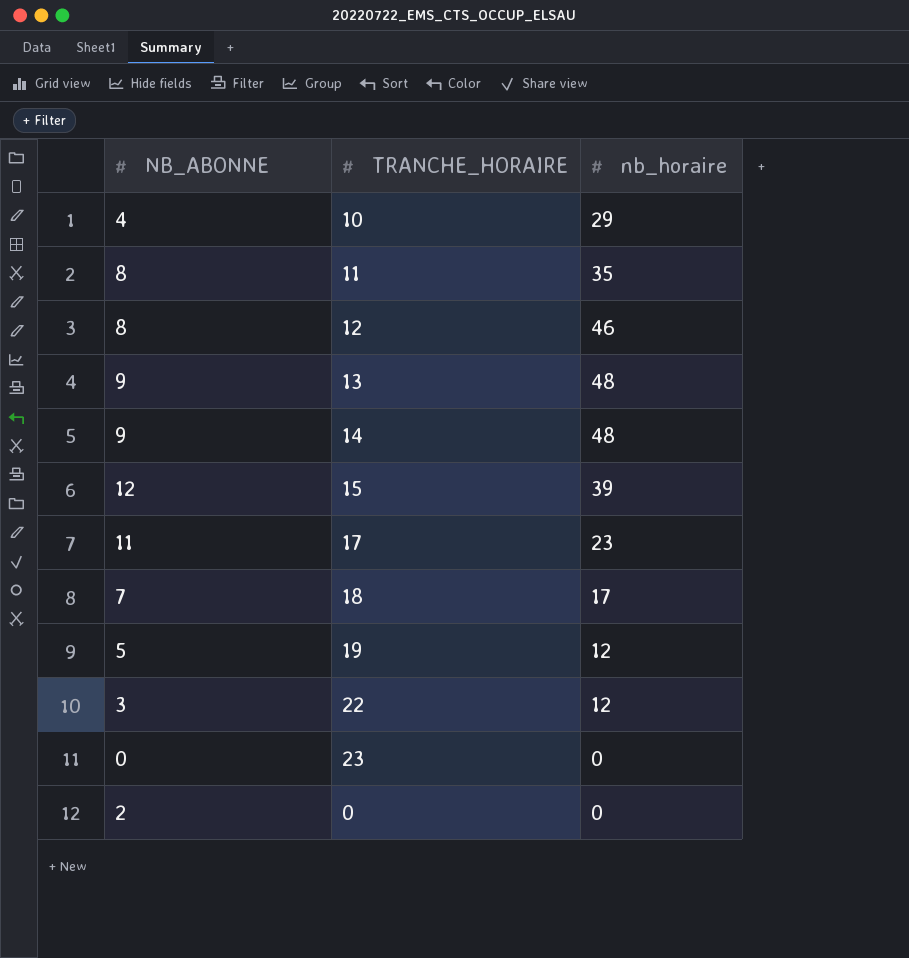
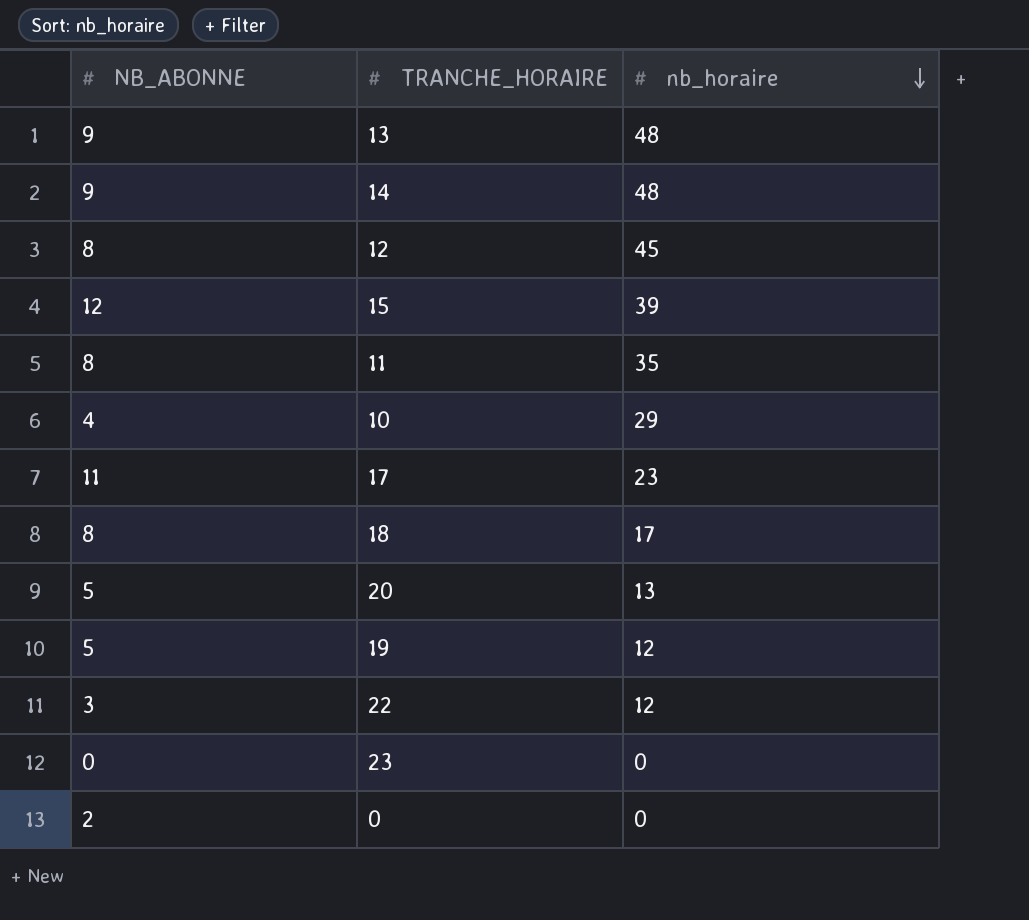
row order: none -> nb_horaire descending
12 | nb_horaire: 46 -> 45
18 | NB_ABONNE: 7 -> 8
row 20: none -> 5 | 13

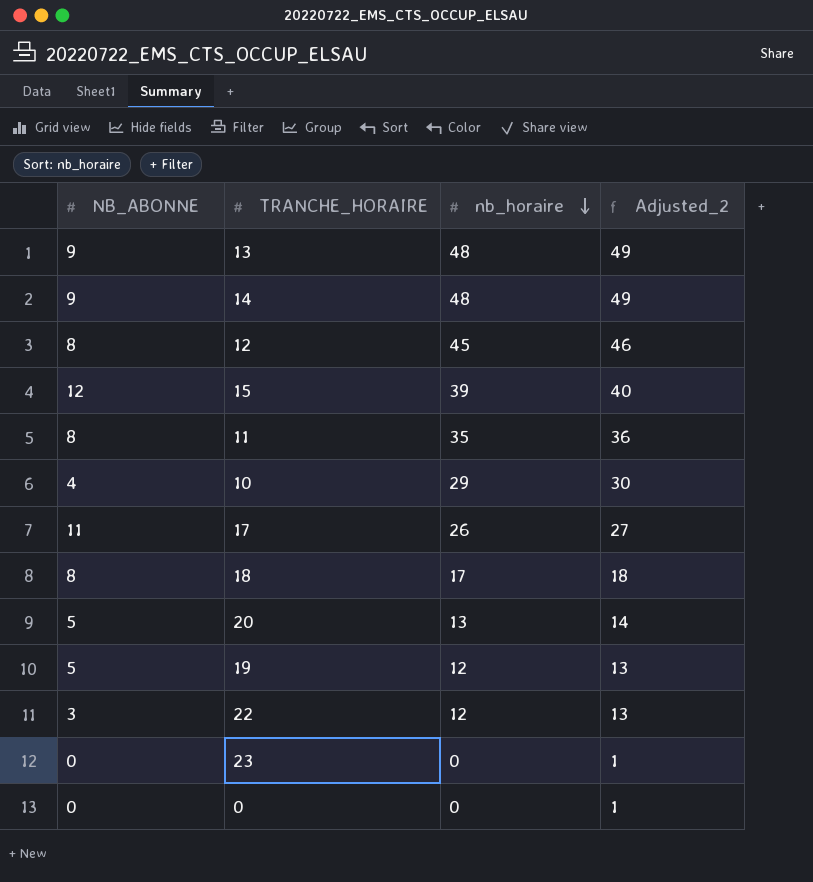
column Adjusted_2 | formula: none -> [nb_horaire] + 1
17 | nb_horaire: 23 -> 26
0 | NB_ABONNE: 2 -> 0

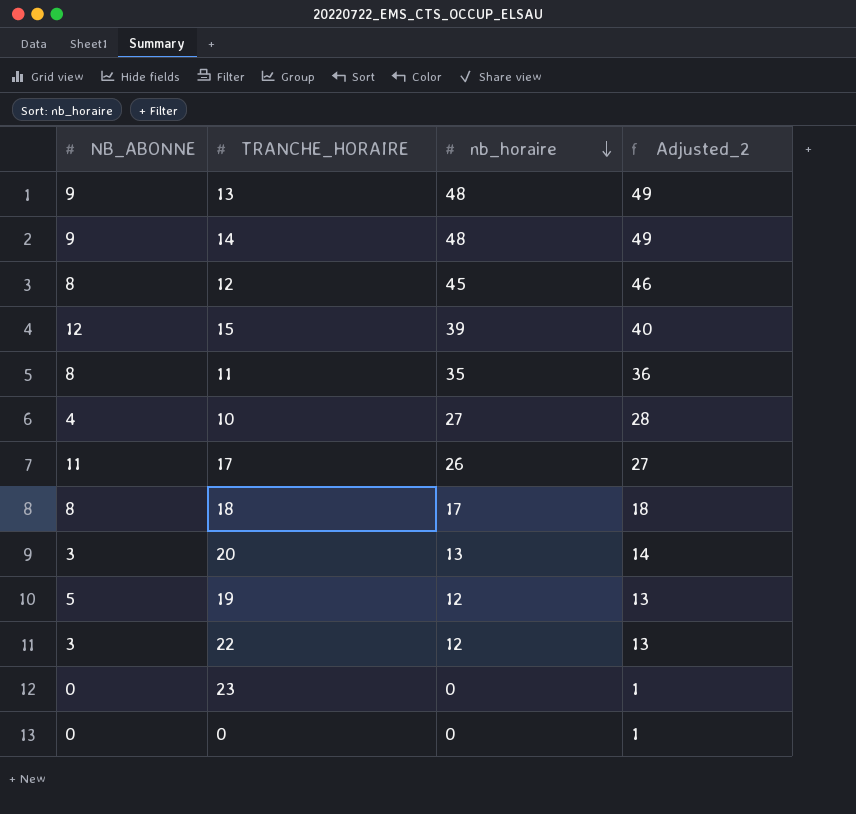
10 | nb_horaire: 29 -> 27
10 | Adjusted_2: 30 -> 28
20 | NB_ABONNE: 5 -> 3

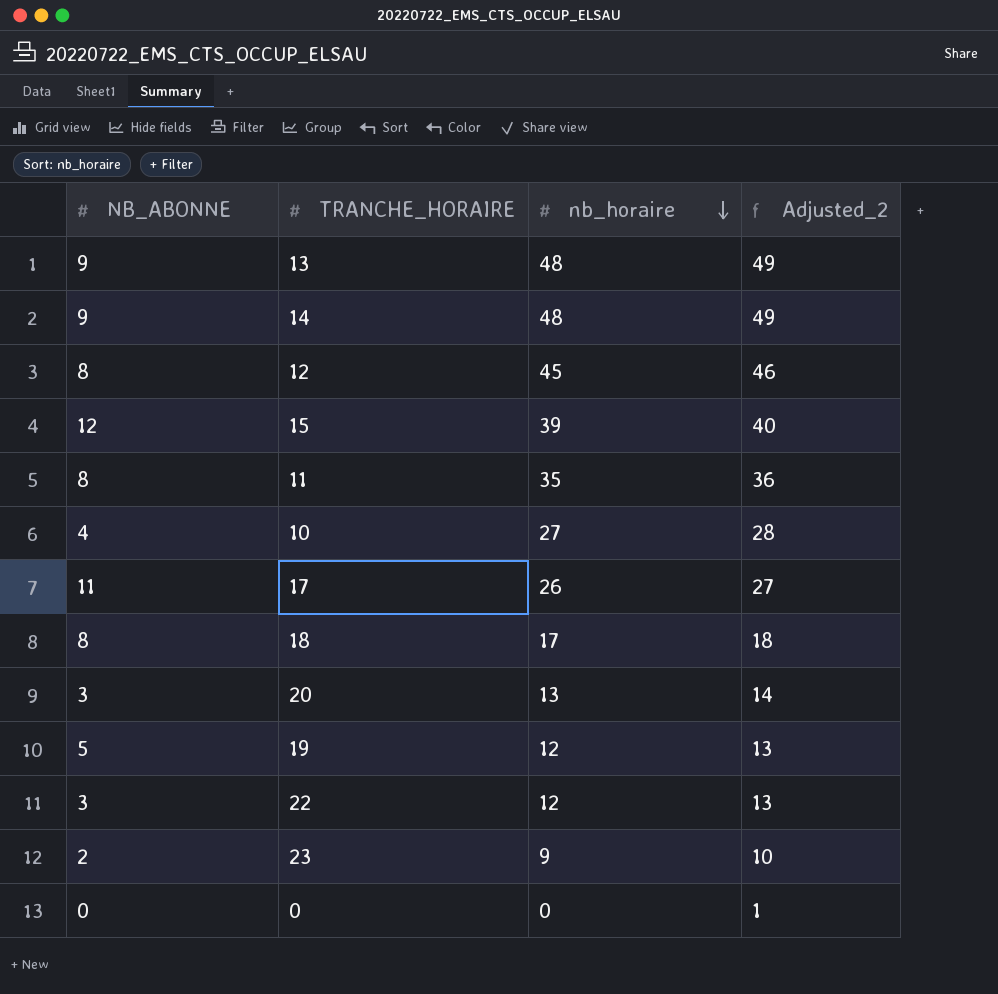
23 | NB_ABONNE: 0 -> 2
23 | nb_horaire: 0 -> 9
23 | Adjusted_2: 1 -> 10

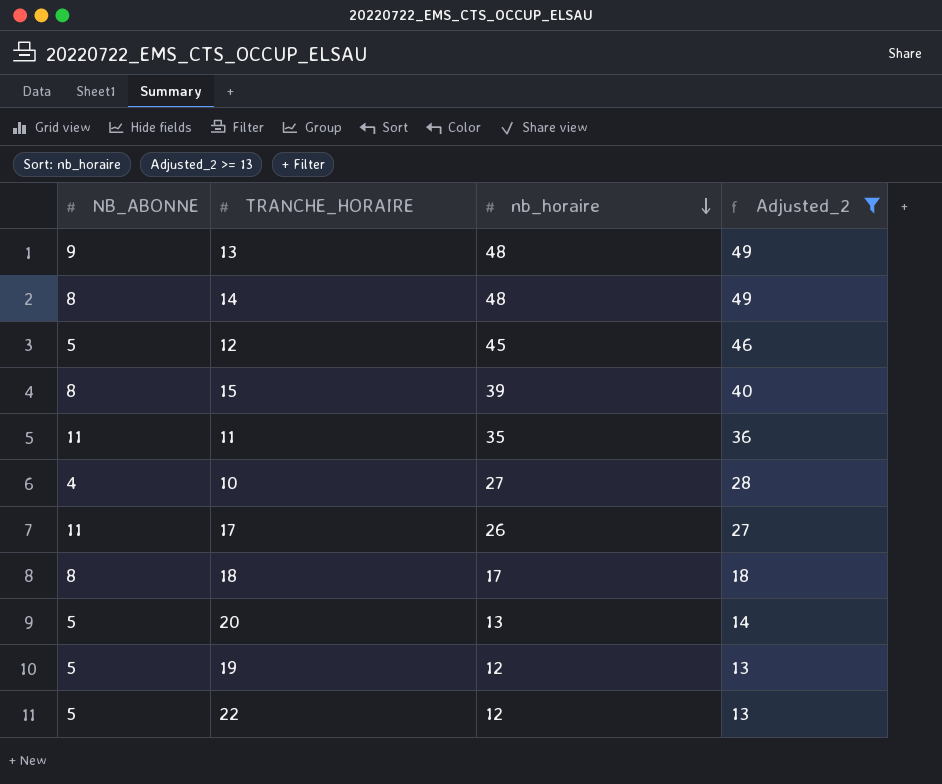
filter: none -> Adjusted_2 >= 13
14 | NB_ABONNE: 9 -> 8
12 | NB_ABONNE: 8 -> 5
15 | NB_ABONNE: 12 -> 8
11 | NB_ABONNE: 8 -> 11
20 | NB_ABONNE: 3 -> 5
22 | NB_ABONNE: 3 -> 5

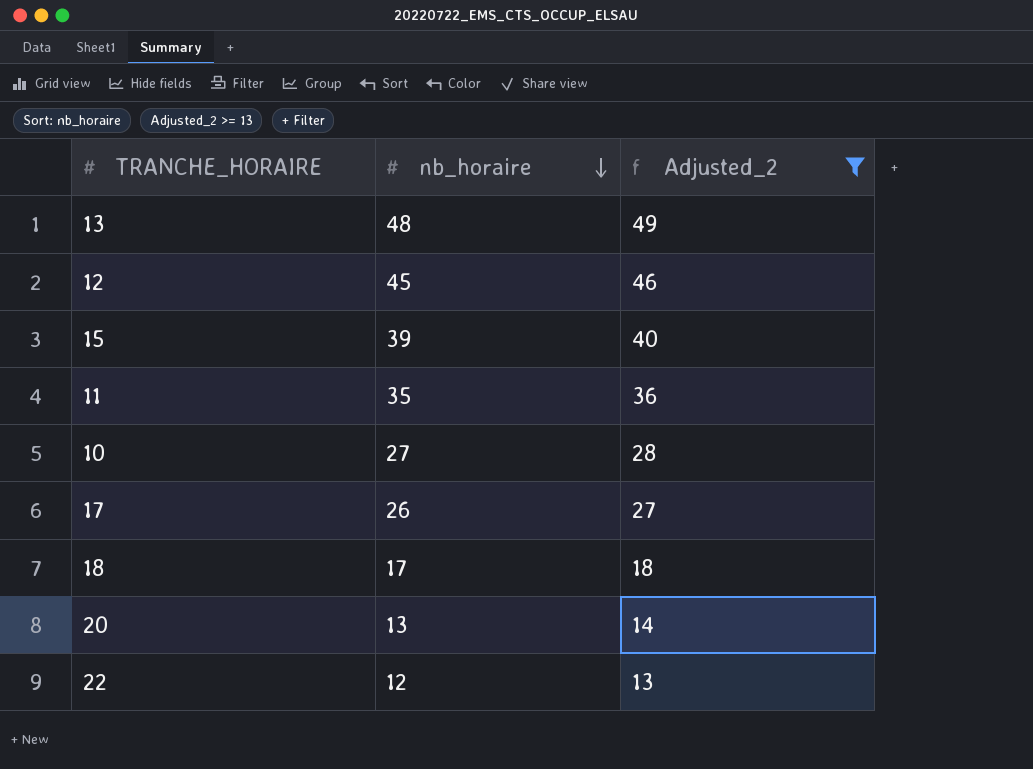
column NB_ABONNE | position: 1 -> none
row 14: 8 | 48 | 49 -> none
row 19: 5 | 12 | 13 -> none

